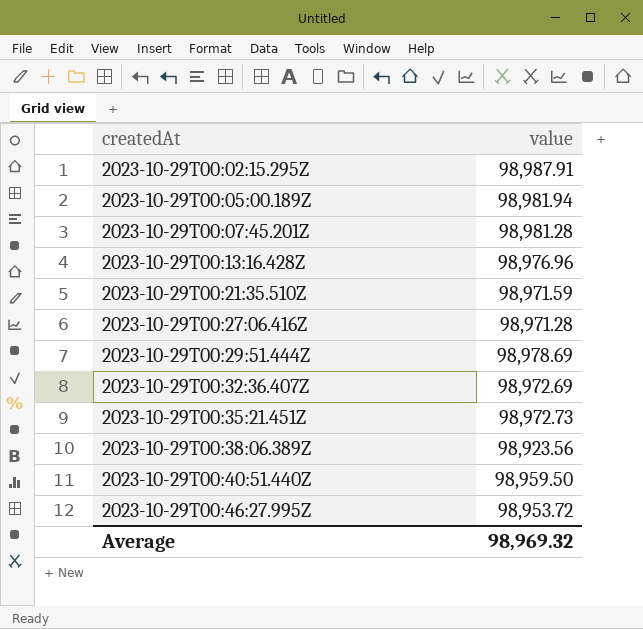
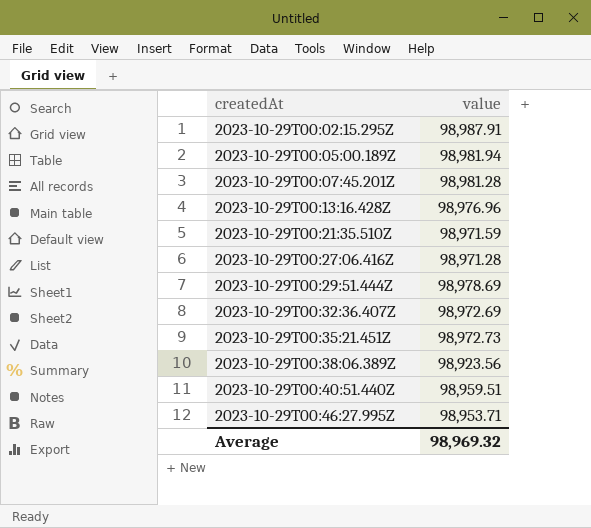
2023-10-29T00:40:51.440Z | value: 98,959.50 -> 98,959.51
2023-10-29T00:46:27.995Z | value: 98,953.72 -> 98,953.71

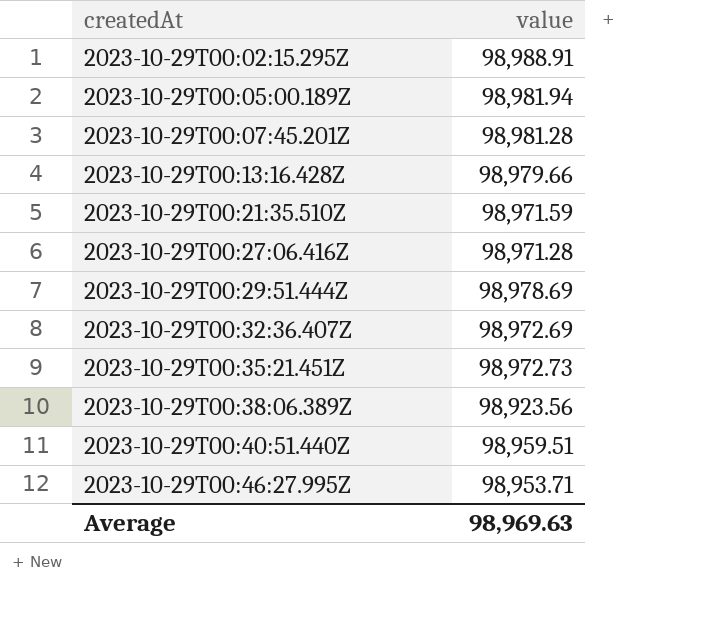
2023-10-29T00:02:15.295Z | value: 98,987.91 -> 98,988.91
2023-10-29T00:13:16.428Z | value: 98,976.96 -> 98,979.66
Average | value: 98,969.32 -> 98,969.63

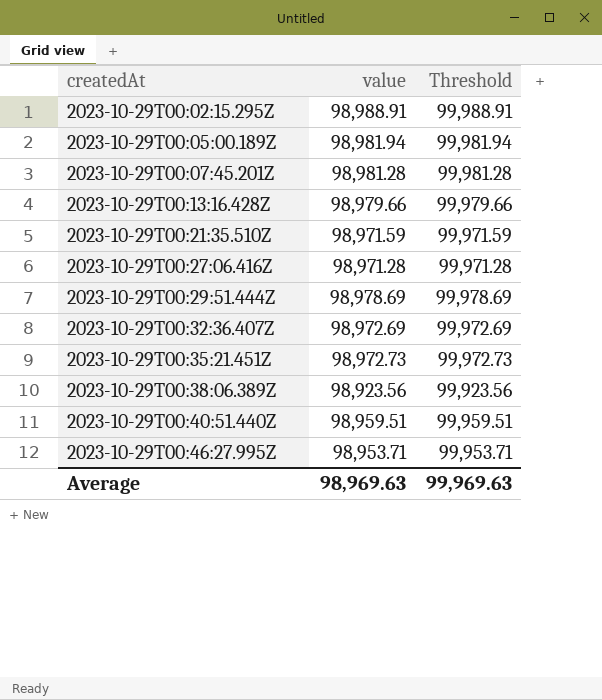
column Threshold | formula: none -> [value] + 1000

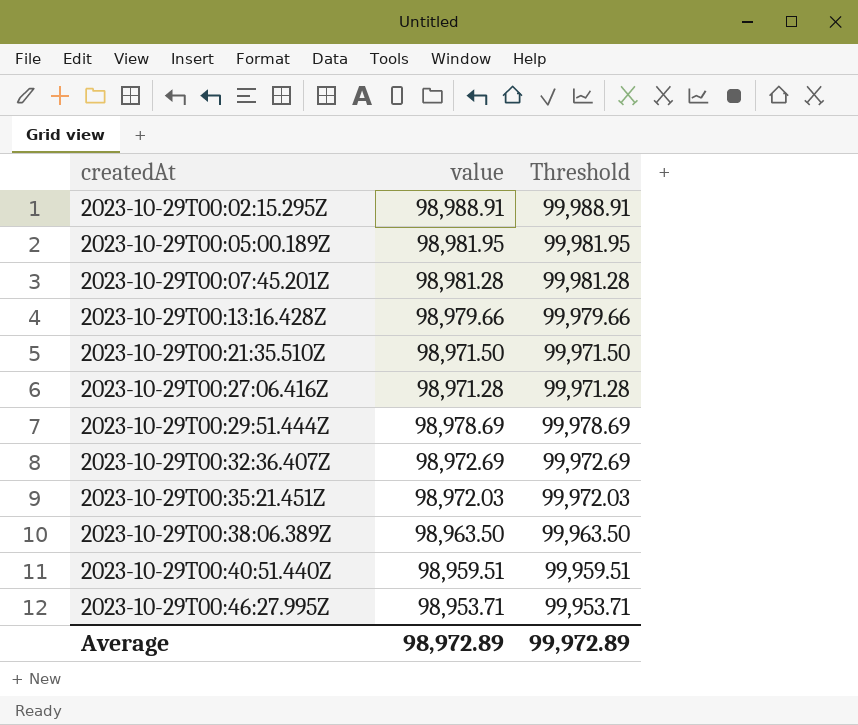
2023-10-29T00:05:00.189Z | value: 98,981.94 -> 98,981.95
2023-10-29T00:05:00.189Z | Threshold: 99,981.94 -> 99,981.95
2023-10-29T00:21:35.510Z | value: 98,971.59 -> 98,971.50
2023-10-29T00:21:35.510Z | Threshold: 99,971.59 -> 99,971.50
2023-10-29T00:35:21.451Z | value: 98,972.73 -> 98,972.03
2023-10-29T00:35:21.451Z | Threshold: 99,972.73 -> 99,972.03
2023-10-29T00:38:06.389Z | value: 98,923.56 -> 98,963.50
2023-10-29T00:38:06.389Z | Threshold: 99,923.56 -> 99,963.50
Average | value: 98,969.63 -> 98,972.89
Average | Threshold: 99,969.63 -> 99,972.89

